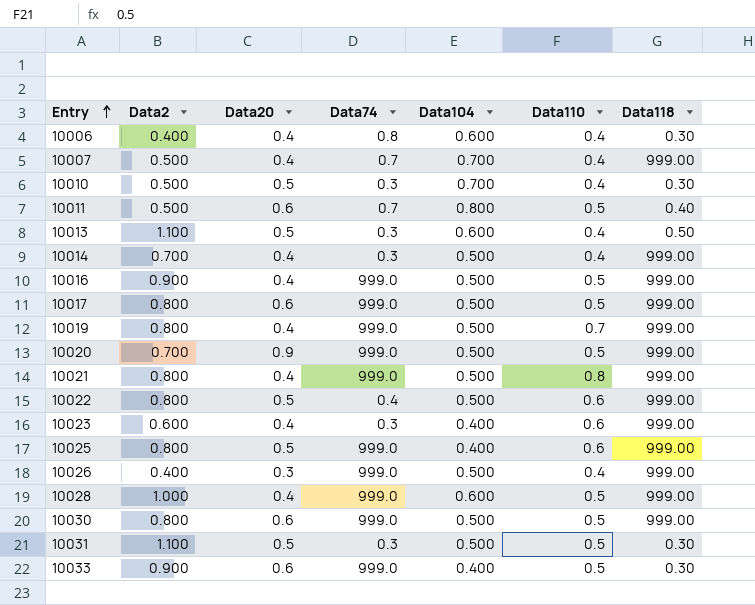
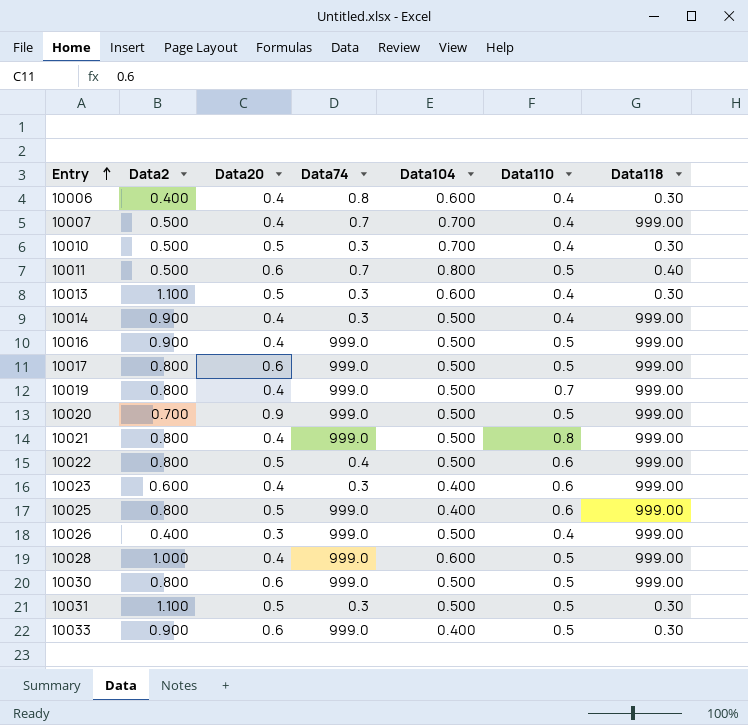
10013 | Data118: 0.50 -> 0.30
10014 | Data2: 0.700 -> 0.900

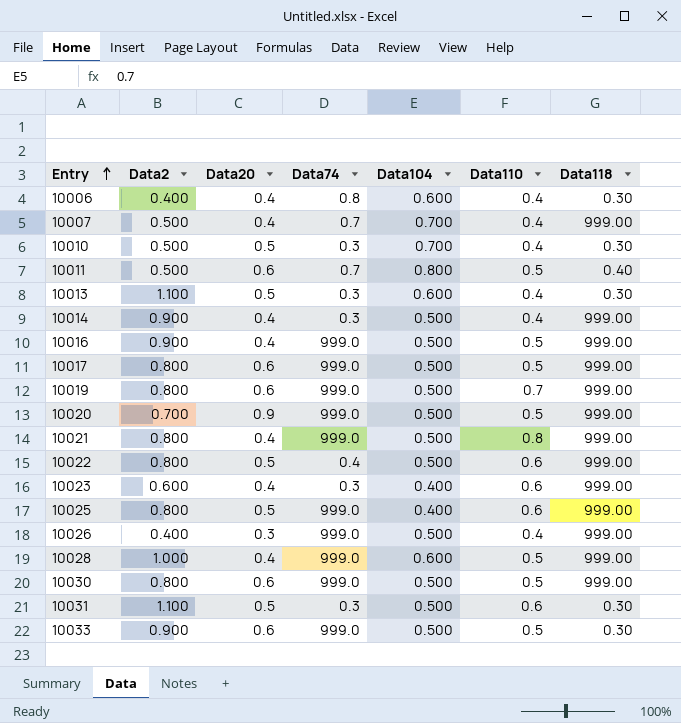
10019 | Data20: 0.4 -> 0.6
10031 | Data110: 0.5 -> 0.6
10033 | Data104: 0.400 -> 0.500

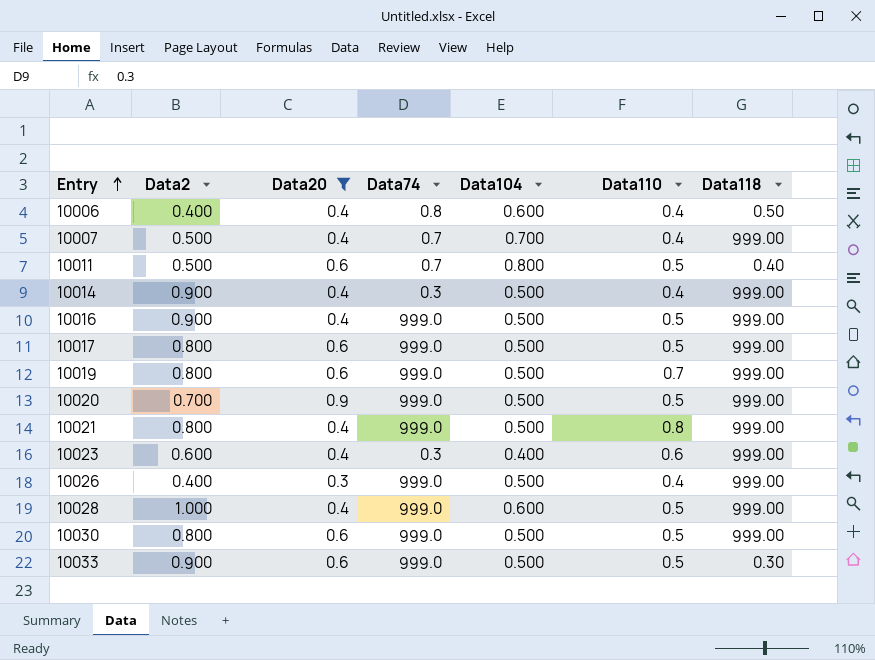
filter: none -> Data20 != 0.5
10006 | Data118: 0.30 -> 0.50

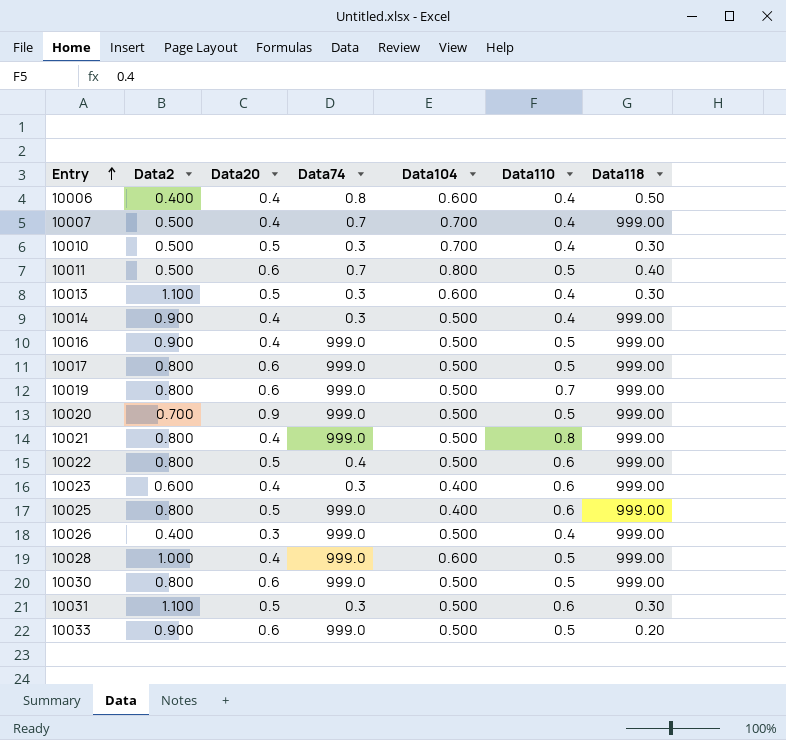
filter: Data20 != 0.5 -> none
10033 | Data118: 0.30 -> 0.20

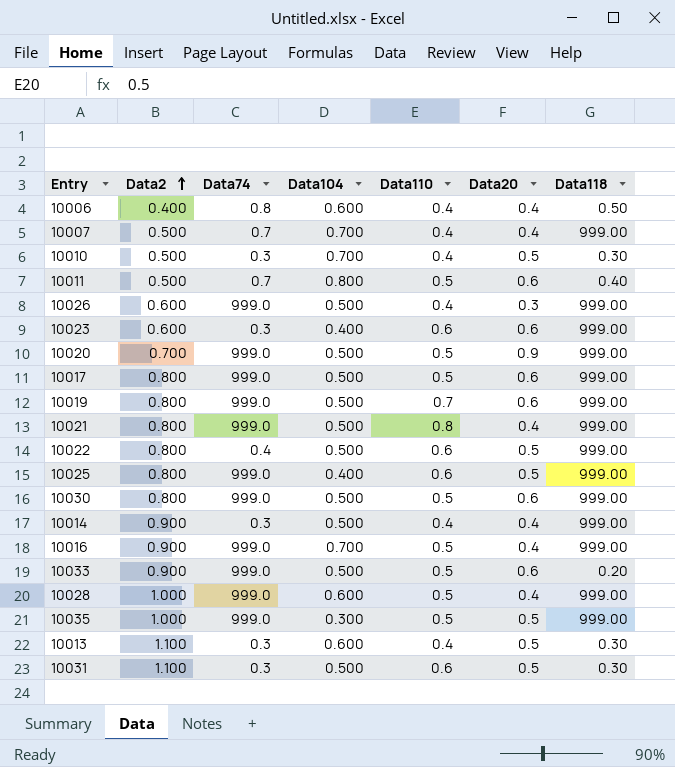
row order: Entry ascending -> Data2 ascending
column Data20 | position: 3 -> 6
10026 | Data2: 0.400 -> 0.600
10023 | Data20: 0.4 -> 0.6
10016 | Data104: 0.500 -> 0.700
row 10035: none -> 1.000 | 999.0 | 0.300 | 0.5 | 0.5 | 999.00

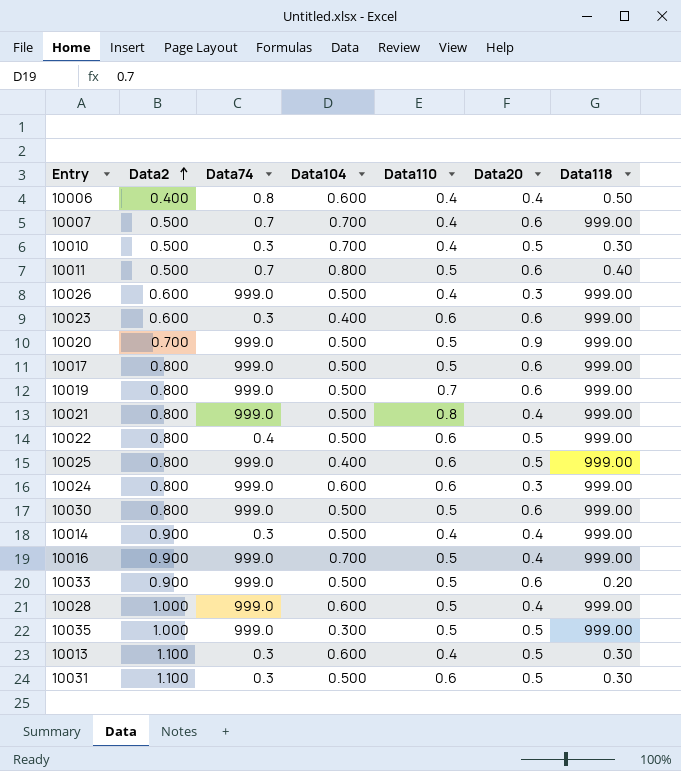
10007 | Data20: 0.4 -> 0.6
row 10024: none -> 0.800 | 999.0 | 0.600 | 0.6 | 0.3 | 999.00

